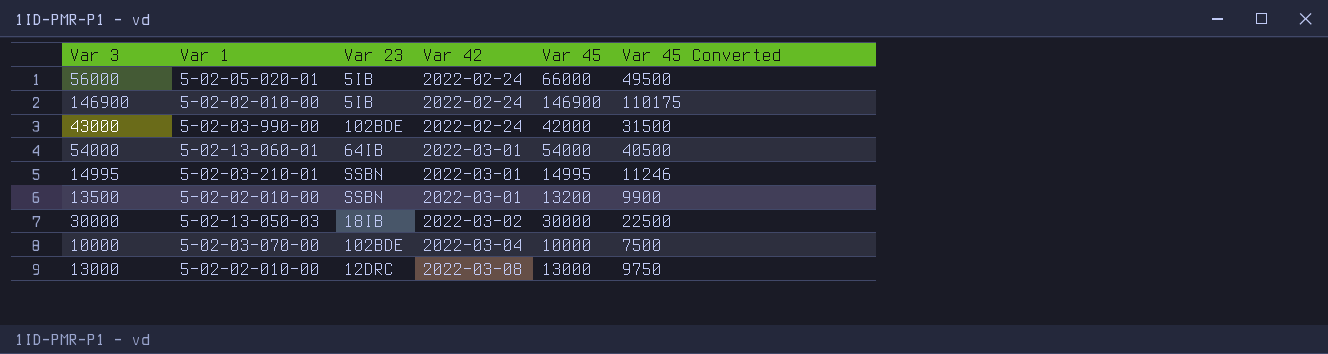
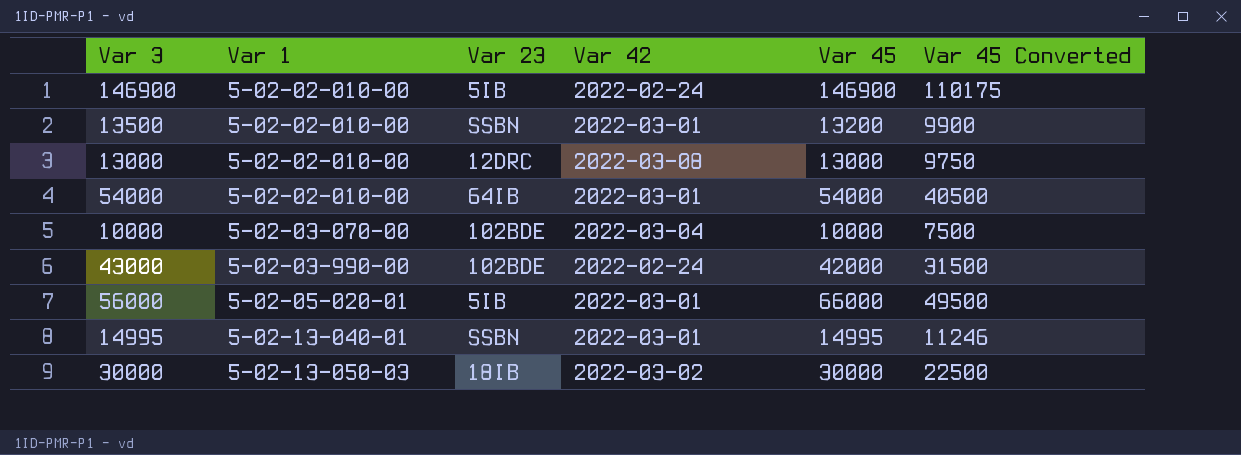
row order: Var 42 ascending -> Var 1 ascending
54000 | Var 1: 5-02-13-060-01 -> 5-02-02-010-00
56000 | Var 42: 2022-02-24 -> 2022-03-01
14995 | Var 1: 5-02-03-210-01 -> 5-02-13-040-01

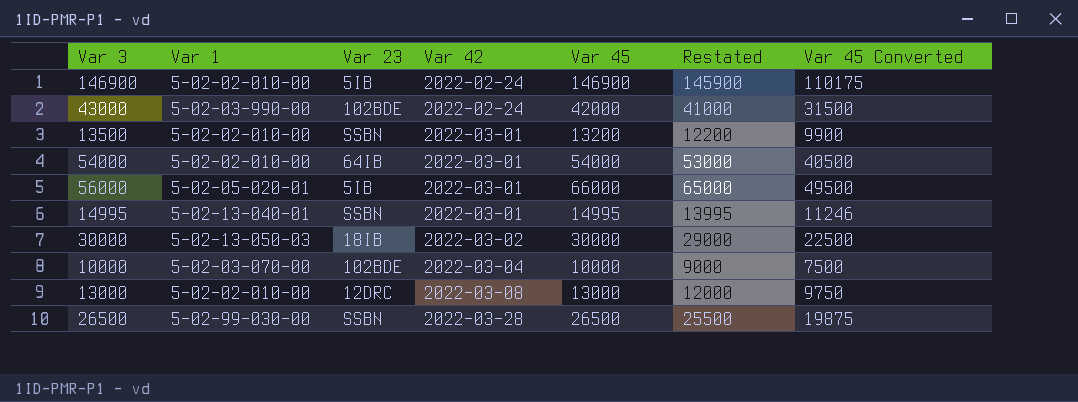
row order: Var 1 ascending -> Var 42 ascending
column Restated | formula: none -> [Var 45] - 1000
row 26500: none -> 5-02-99-030-00 | SSBN | 2022-03-28 | 26500 | 25500 | 19875

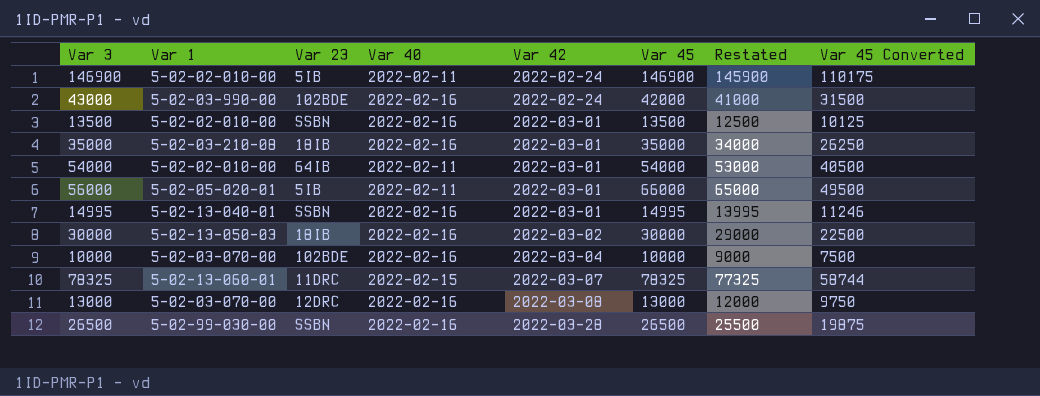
column Var 40 | position: none -> 4
13500 | Var 45: 13200 -> 13500
13500 | Restated: 12200 -> 12500
13500 | Var 45 Converted: 9900 -> 10125
row 35000: none -> 5-02-03-210-08 | 18IB | 2022-02-16 | 2022-03-01 | 35000 | 34000 | 26250
row 78325: none -> 5-02-13-060-01 | 11DRC | 2022-02-15 | 2022-03-07 | 78325 | 77325 | 58744
13000 | Var 1: 5-02-02-010-00 -> 5-02-03-070-00

